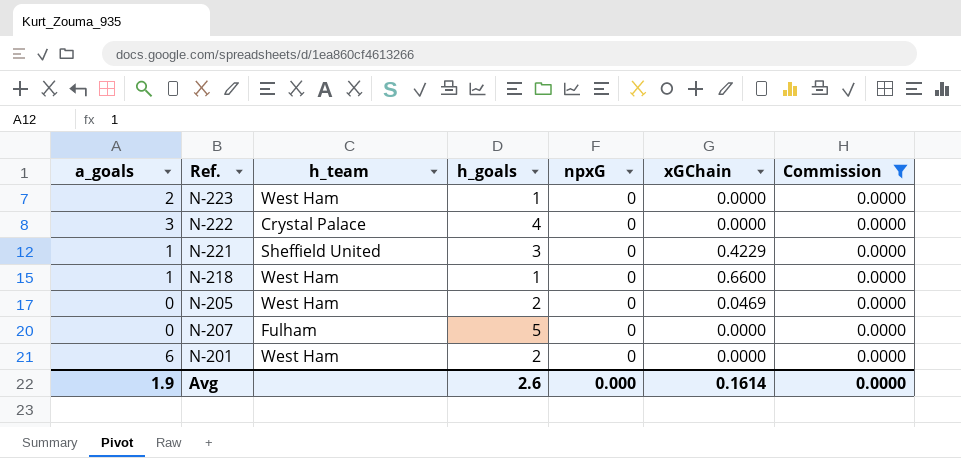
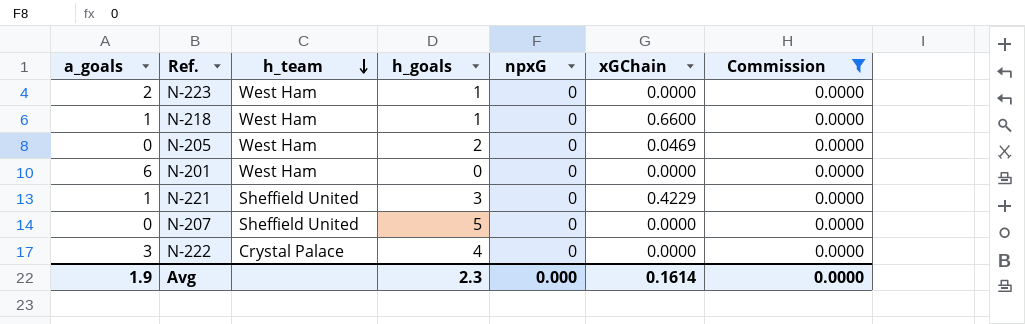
row order: none -> h_team descending
N-201 | h_goals: 2 -> 0
N-207 | h_team: Fulham -> Sheffield United
Avg | h_goals: 2.6 -> 2.3

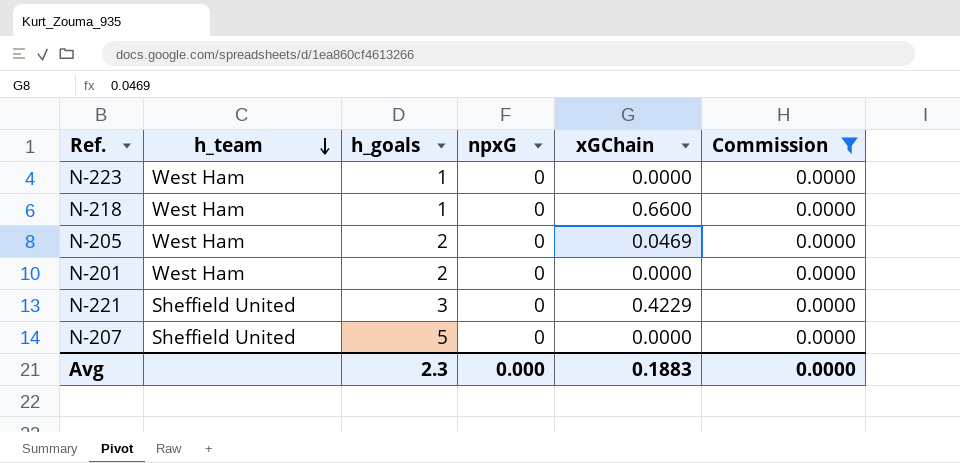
column a_goals | position: 1 -> none
row N-222: 3 | Crystal Palace | 4 | 0 | 0.0000 | 0.0000 -> none
N-201 | h_goals: 0 -> 2
Avg | xGChain: 0.1614 -> 0.1883

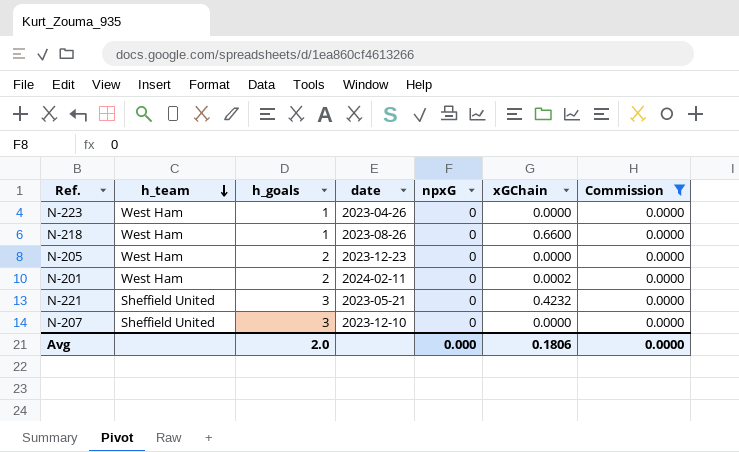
column date | position: none -> 4
N-205 | xGChain: 0.0469 -> 0.0000
N-201 | xGChain: 0.0000 -> 0.0002
N-221 | xGChain: 0.4229 -> 0.4232
N-207 | h_goals: 5 -> 3
Avg | h_goals: 2.3 -> 2.0
Avg | xGChain: 0.1883 -> 0.1806

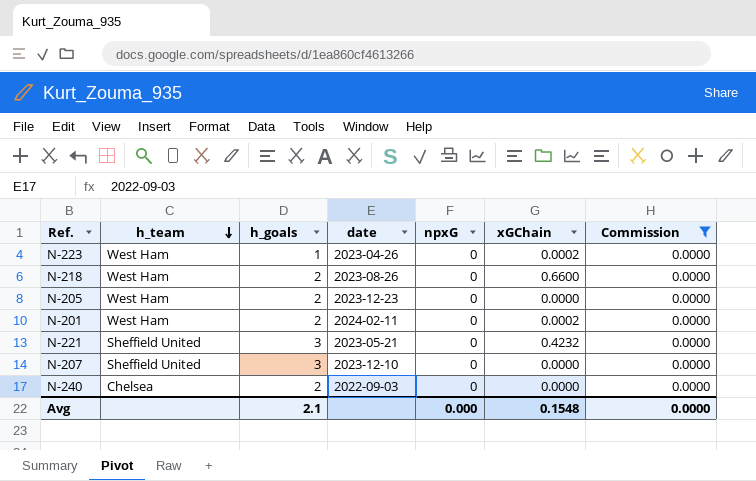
N-223 | xGChain: 0.0000 -> 0.0002
N-218 | h_goals: 1 -> 2
row N-240: none -> Chelsea | 2 | 2022-09-03 | 0 | 0.0000 | 0.0000
Avg | h_goals: 2.0 -> 2.1
Avg | xGChain: 0.1806 -> 0.1548

